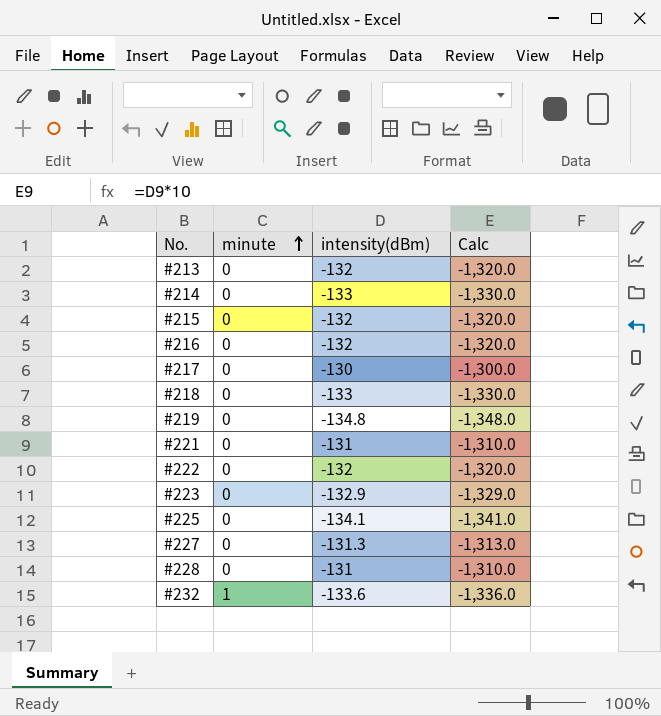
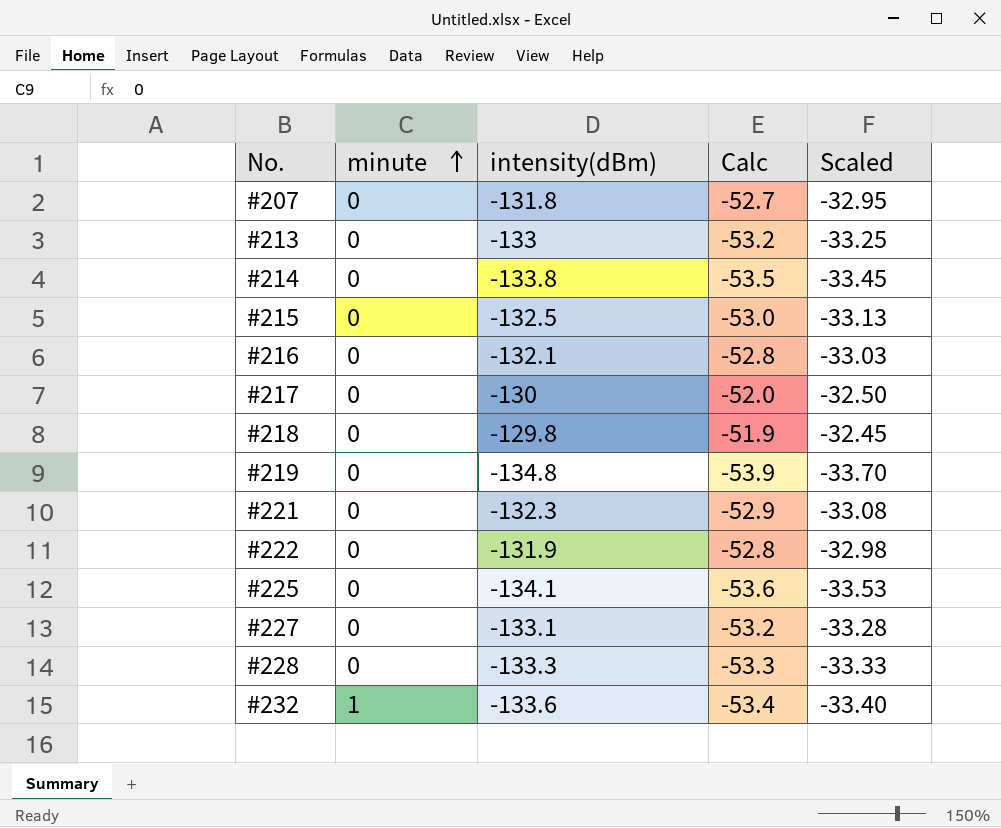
column Calc | formula: [intensity(dBm)] * 10 -> [intensity(dBm)] * 0.4
column Scaled | formula: none -> [intensity(dBm)] * 0.25
row #223: 0 | -132.9 | -1,329.0 -> none
row #207: none -> 0 | -131.8 | -52.7 | -32.95
#213 | intensity(dBm): -132 -> -133
#214 | intensity(dBm): -133 -> -133.8
#215 | intensity(dBm): -132 -> -132.5
#216 | intensity(dBm): -132 -> -132.1
#218 | intensity(dBm): -133 -> -129.8
#221 | intensity(dBm): -131 -> -132.3
#222 | intensity(dBm): -132 -> -131.9
#227 | intensity(dBm): -131.3 -> -133.1
#228 | intensity(dBm): -131 -> -133.3

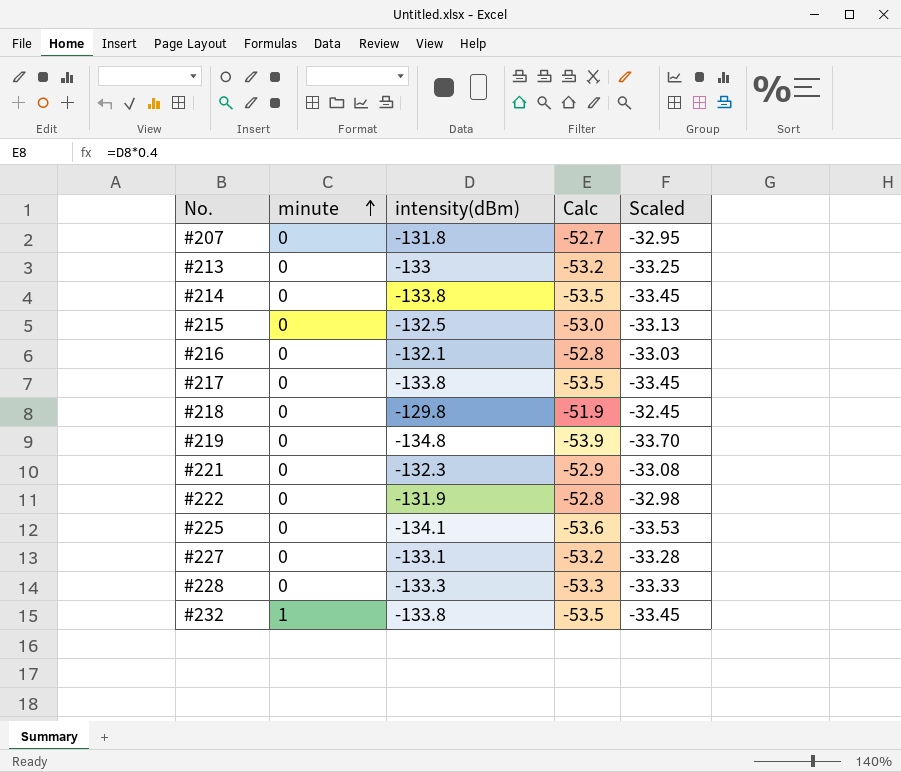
#217 | intensity(dBm): -130 -> -133.8
#217 | Calc: -52.0 -> -53.5
#217 | Scaled: -32.50 -> -33.45
#232 | intensity(dBm): -133.6 -> -133.8
#232 | Calc: -53.4 -> -53.5
#232 | Scaled: -33.40 -> -33.45

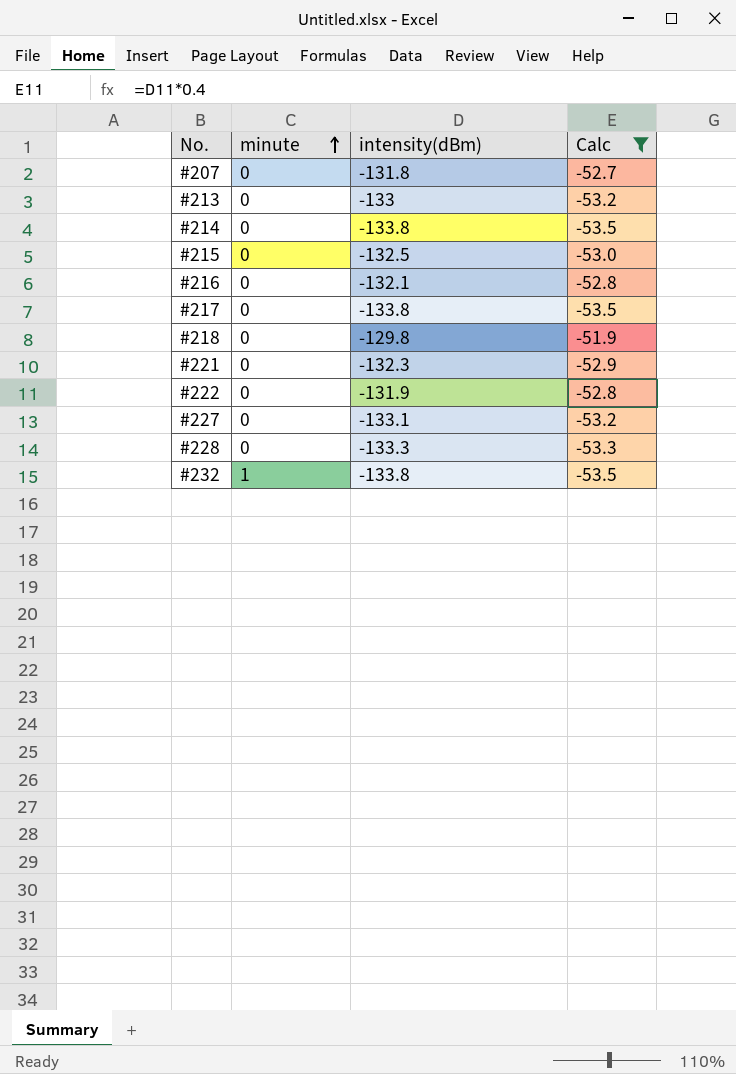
filter: none -> Calc >= -53.5
column Scaled | formula: [intensity(dBm)] * 0.25 -> none

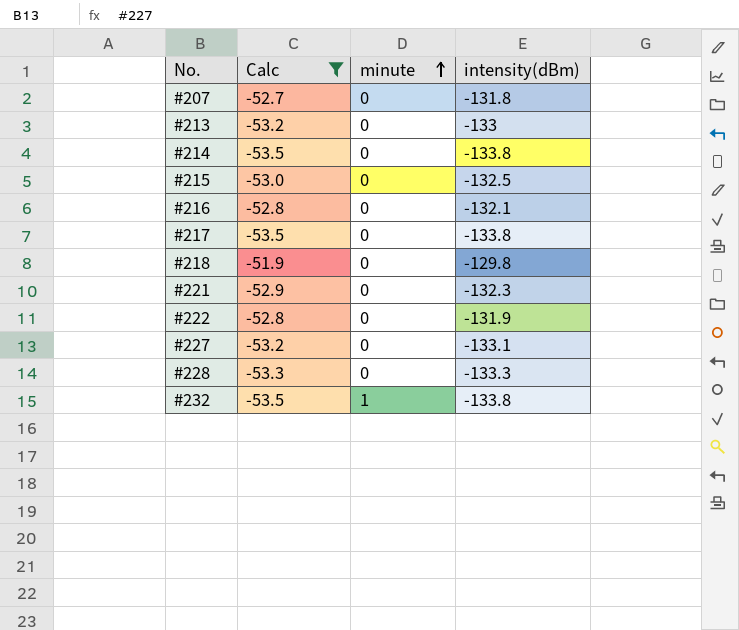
column Calc | position: 4 -> 2

